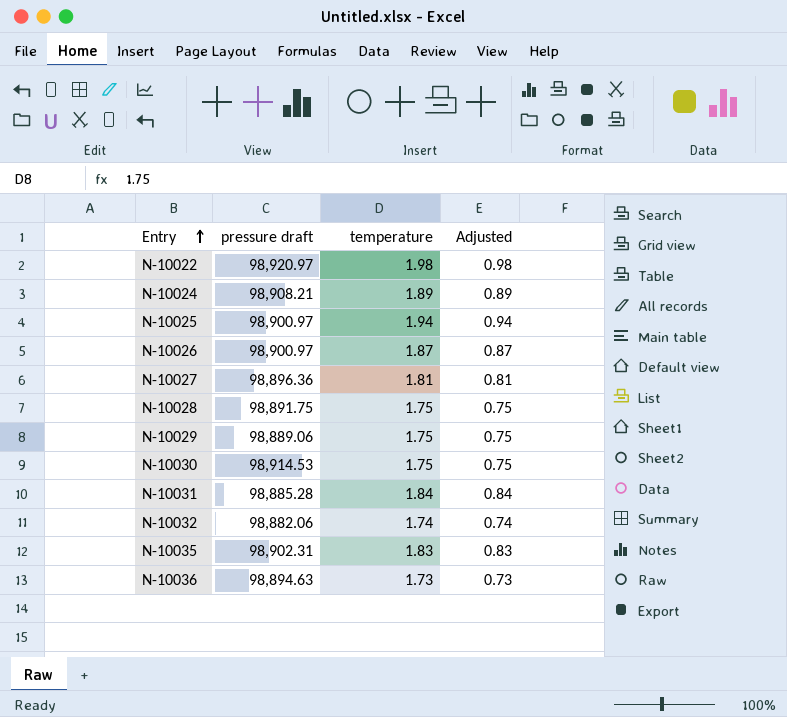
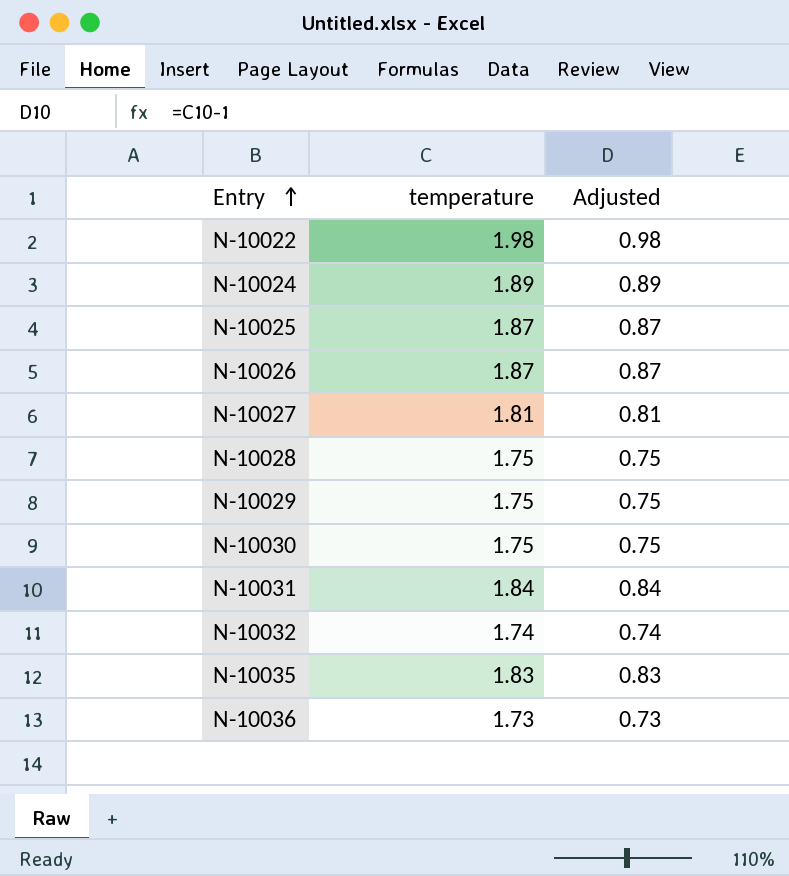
column pressure draft | position: 2 -> none
N-10025 | temperature: 1.94 -> 1.87
N-10025 | Adjusted: 0.94 -> 0.87

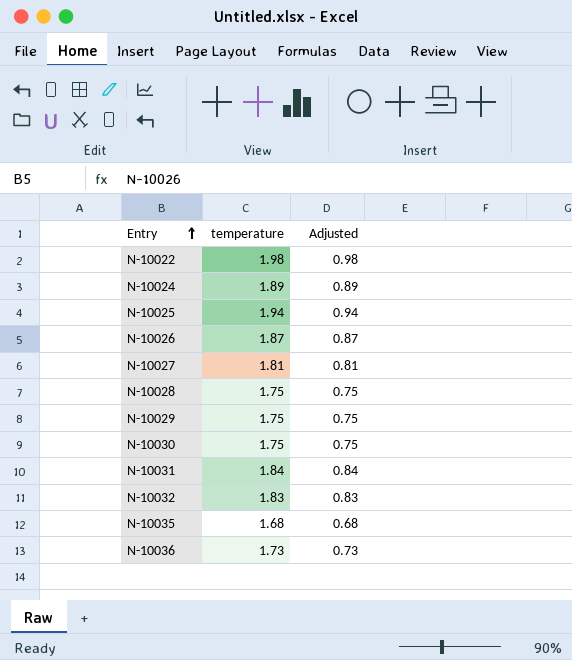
N-10025 | temperature: 1.87 -> 1.94
N-10025 | Adjusted: 0.87 -> 0.94
N-10032 | temperature: 1.74 -> 1.83
N-10032 | Adjusted: 0.74 -> 0.83
N-10035 | temperature: 1.83 -> 1.68
N-10035 | Adjusted: 0.83 -> 0.68

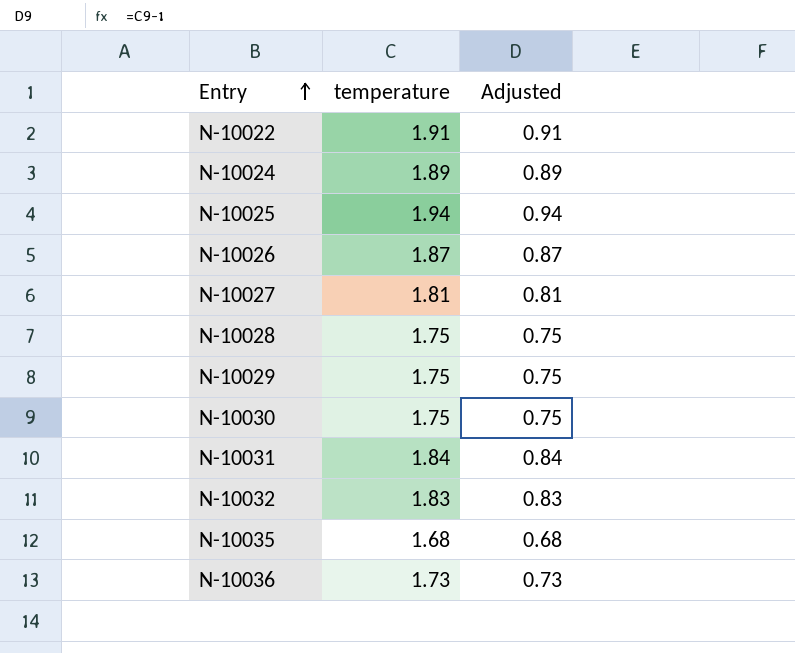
N-10022 | temperature: 1.98 -> 1.91
N-10022 | Adjusted: 0.98 -> 0.91

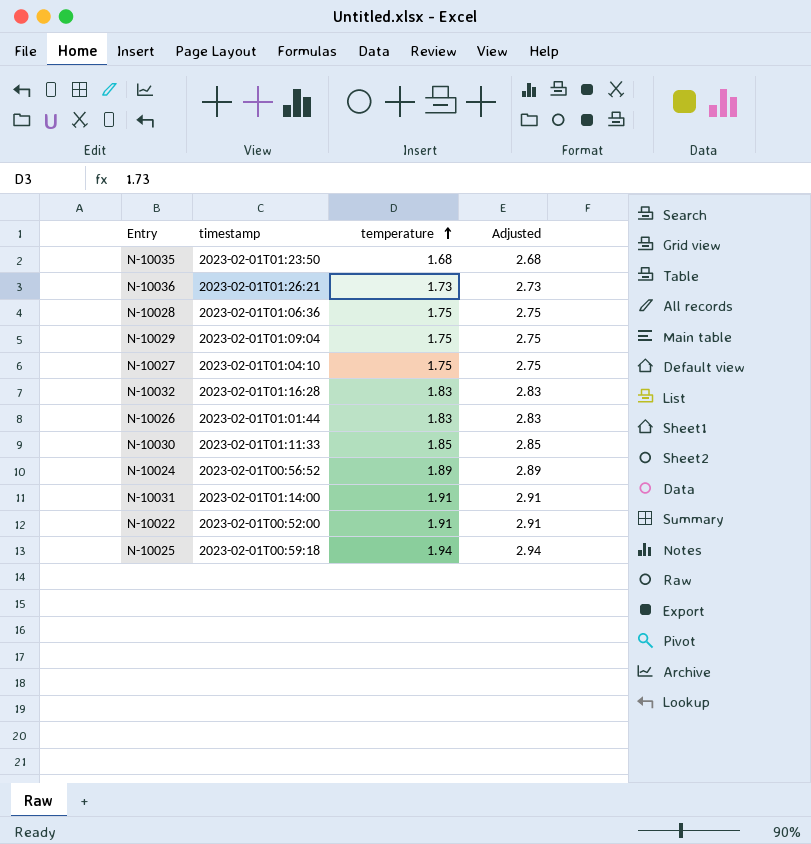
row order: Entry ascending -> temperature ascending
column timestamp | position: none -> 2
column Adjusted | formula: [temperature] - 1 -> [temperature] + 1
N-10027 | temperature: 1.81 -> 1.75
N-10026 | temperature: 1.87 -> 1.83
N-10030 | temperature: 1.75 -> 1.85
N-10031 | temperature: 1.84 -> 1.91

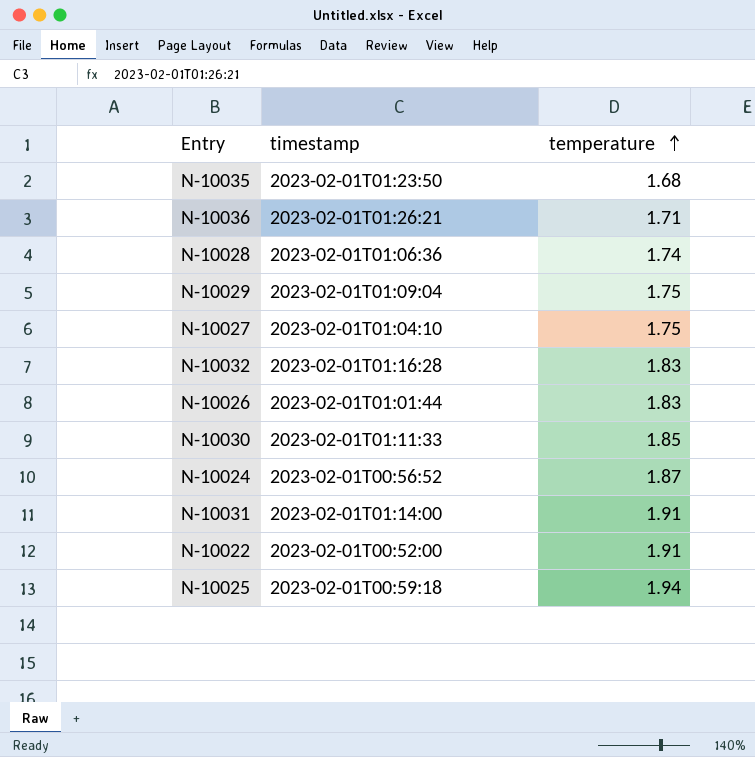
column Adjusted | formula: [temperature] + 1 -> none
N-10036 | temperature: 1.73 -> 1.71
N-10028 | temperature: 1.75 -> 1.74
N-10024 | temperature: 1.89 -> 1.87

